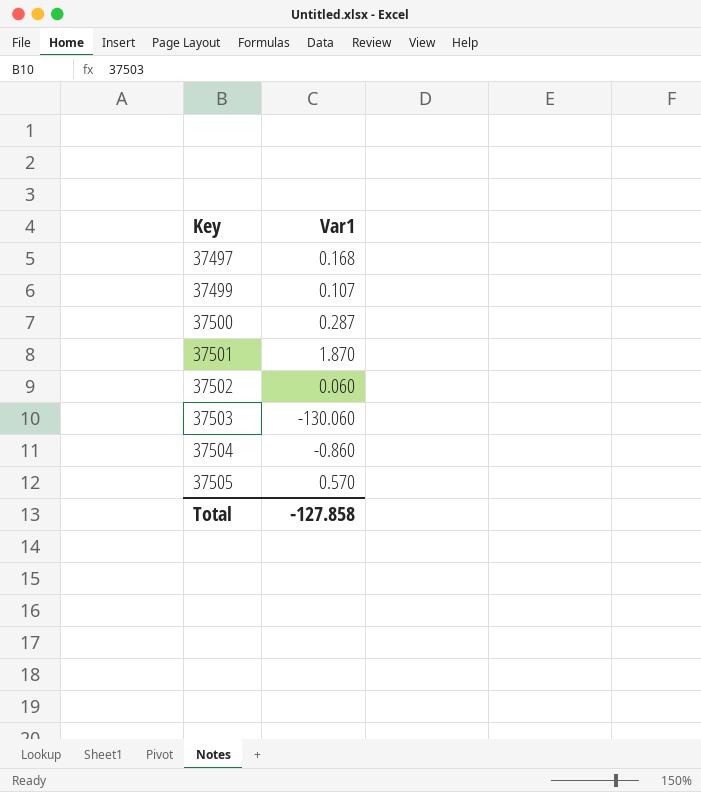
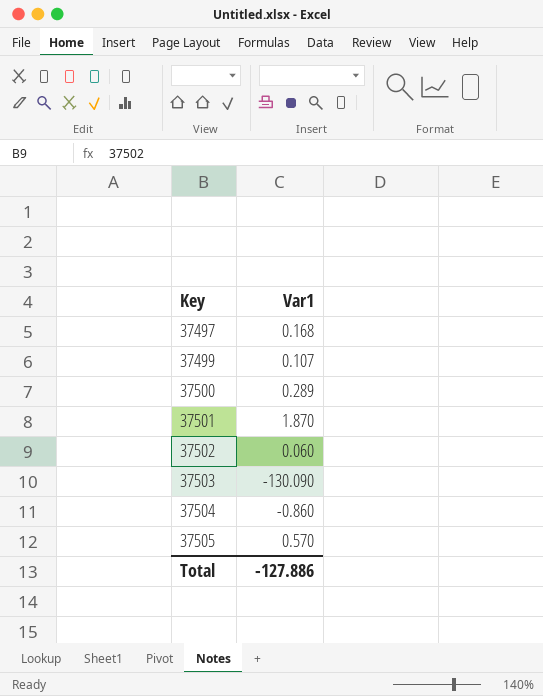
37500 | Var1: 0.287 -> 0.289
37503 | Var1: -130.060 -> -130.090
Total | Var1: -127.858 -> -127.886

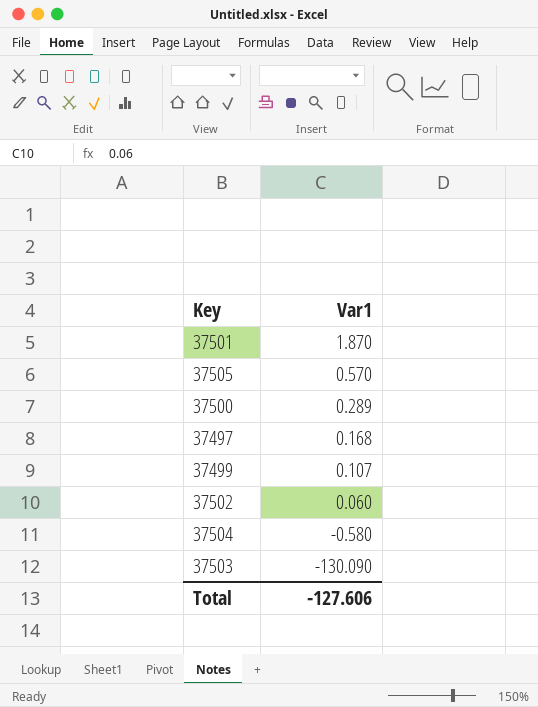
row order: Key ascending -> Var1 descending
37504 | Var1: -0.860 -> -0.580
Total | Var1: -127.886 -> -127.606

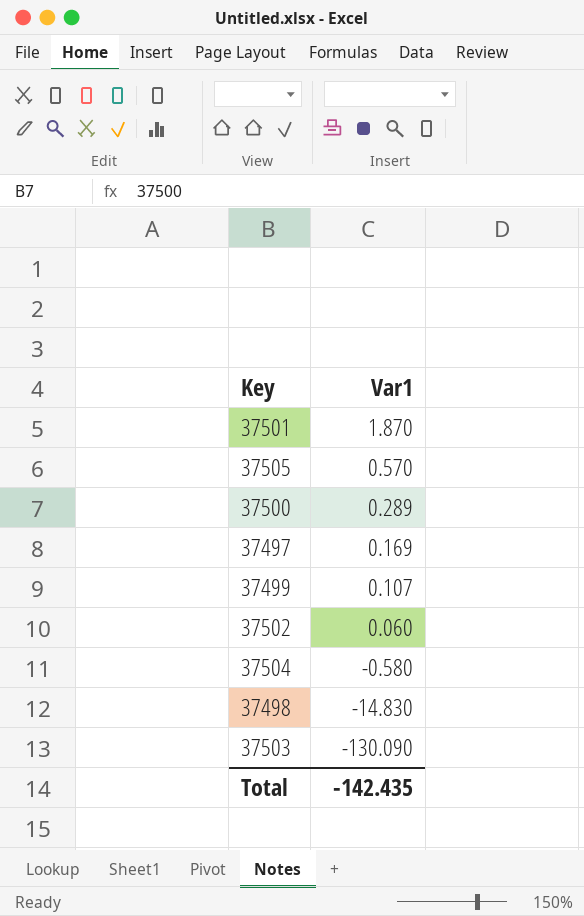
37497 | Var1: 0.168 -> 0.169
row 37498: none -> -14.830
Total | Var1: -127.606 -> -142.435

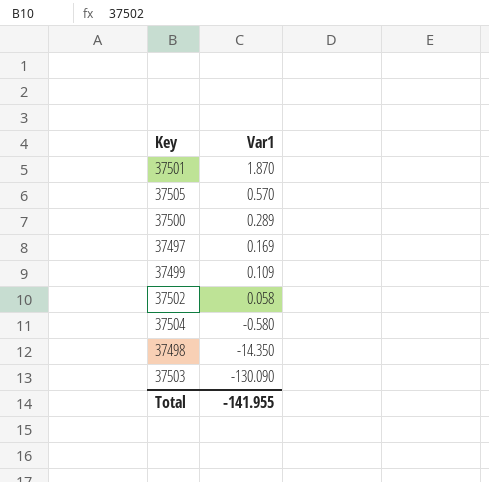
37499 | Var1: 0.107 -> 0.109
37502 | Var1: 0.060 -> 0.058
37498 | Var1: -14.830 -> -14.350
Total | Var1: -142.435 -> -141.955

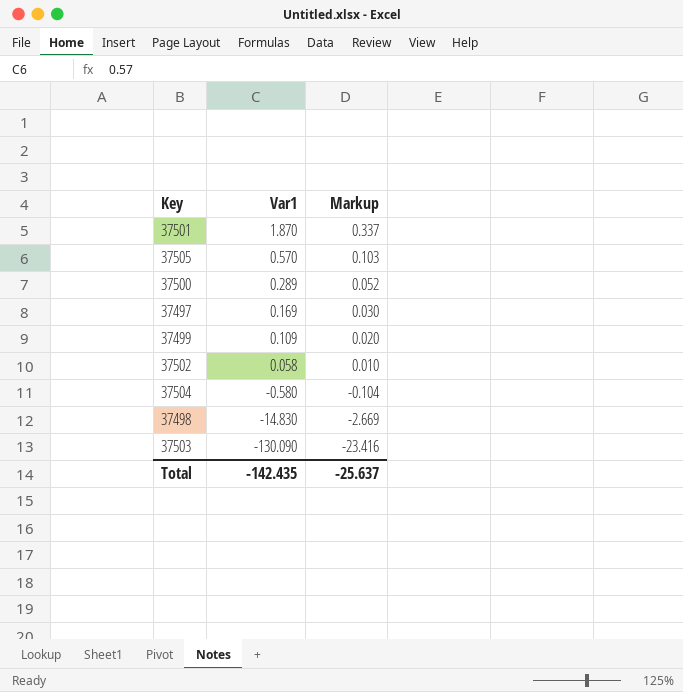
column Markup | formula: none -> [Var1] * 0.18
37498 | Var1: -14.350 -> -14.830
Total | Var1: -141.955 -> -142.435

